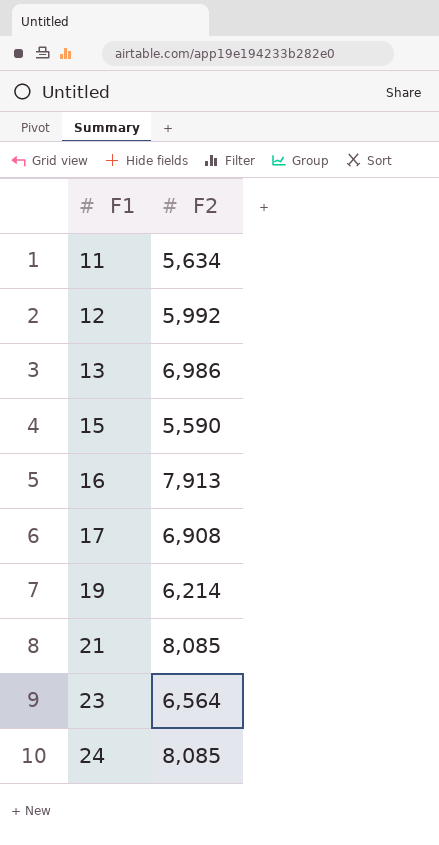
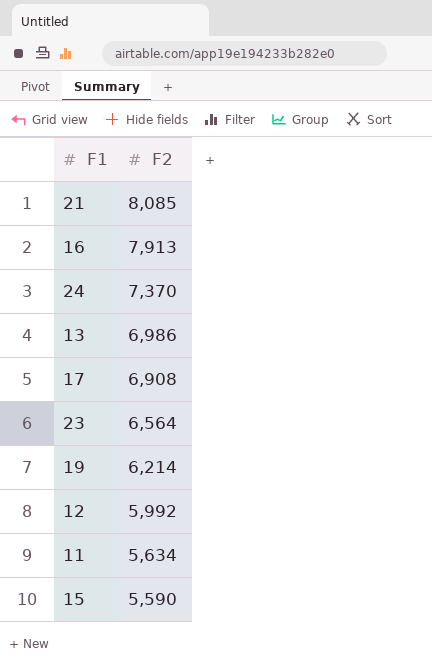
row order: F1 ascending -> F2 descending
24 | F2: 8,085 -> 7,370

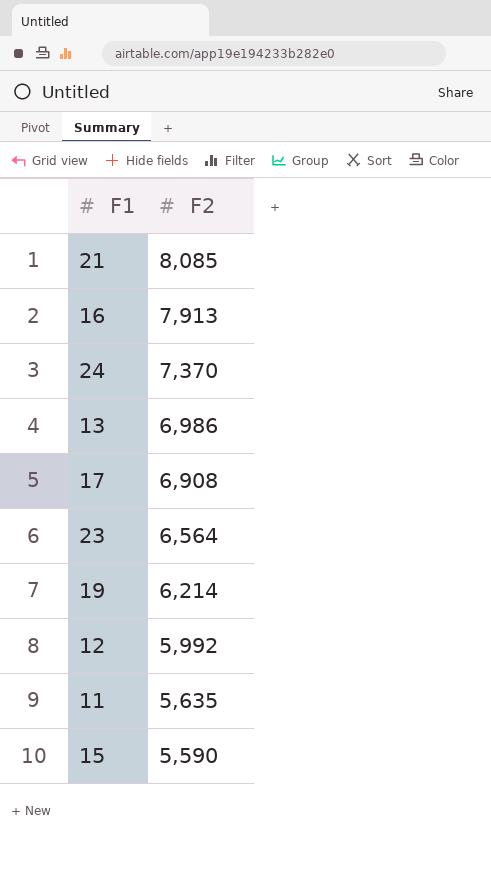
11 | F2: 5,634 -> 5,635

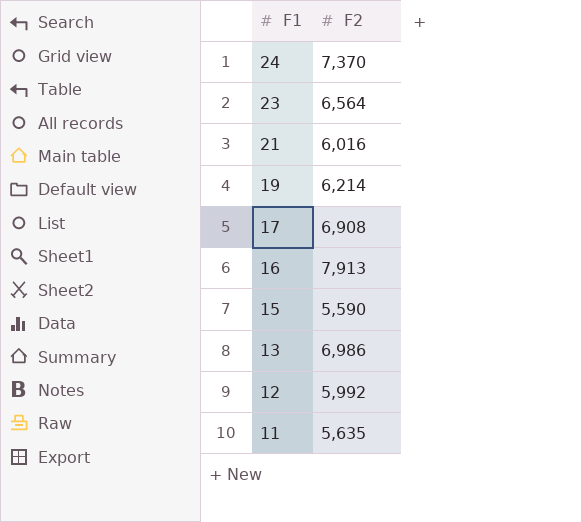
row order: F2 descending -> F1 descending
21 | F2: 8,085 -> 6,016

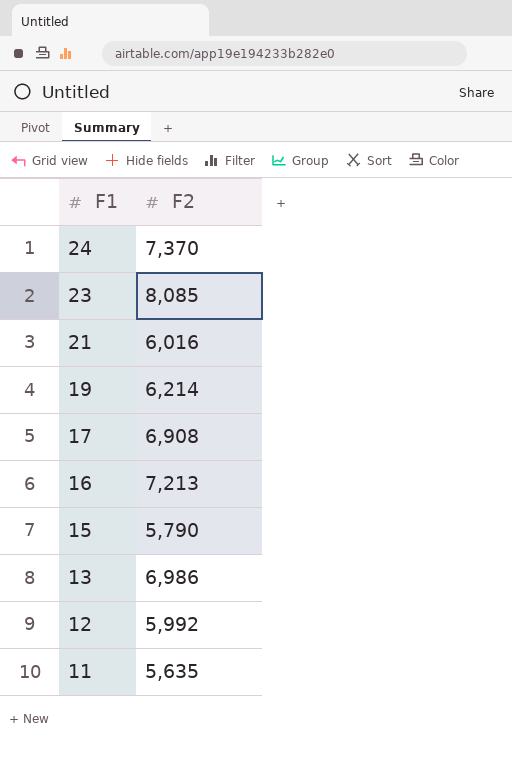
23 | F2: 6,564 -> 8,085
16 | F2: 7,913 -> 7,213
15 | F2: 5,590 -> 5,790

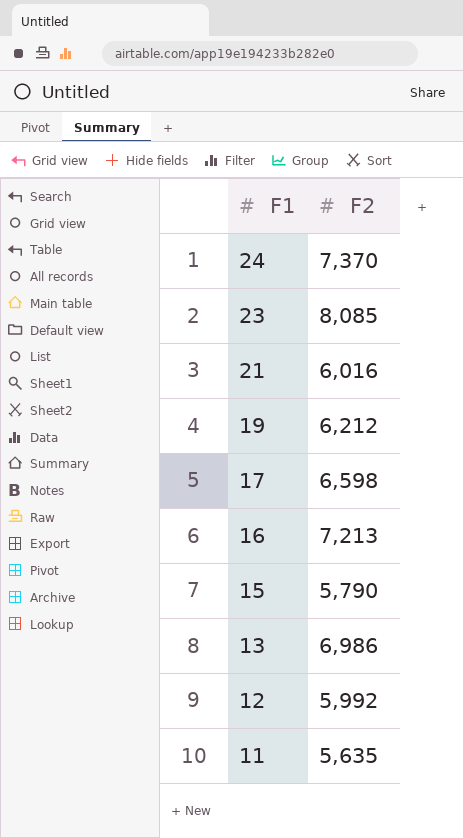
19 | F2: 6,214 -> 6,212
17 | F2: 6,908 -> 6,598

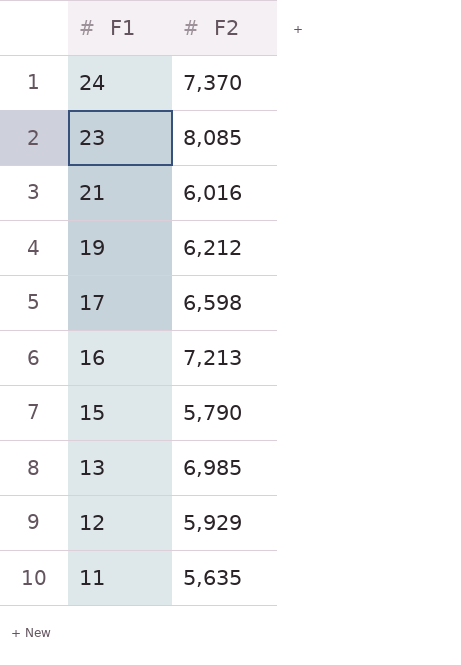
13 | F2: 6,986 -> 6,985
12 | F2: 5,992 -> 5,929

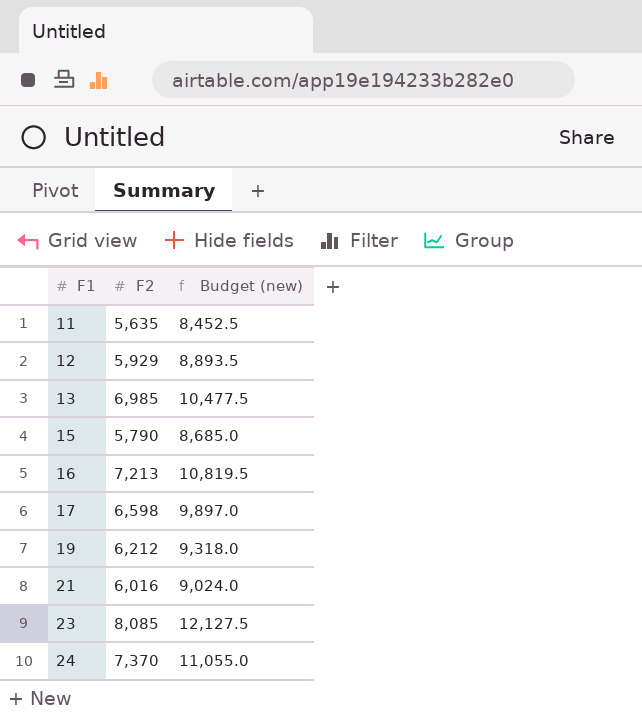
row order: F1 descending -> F1 ascending
column Budget (new) | formula: none -> [F2] * 1.5

